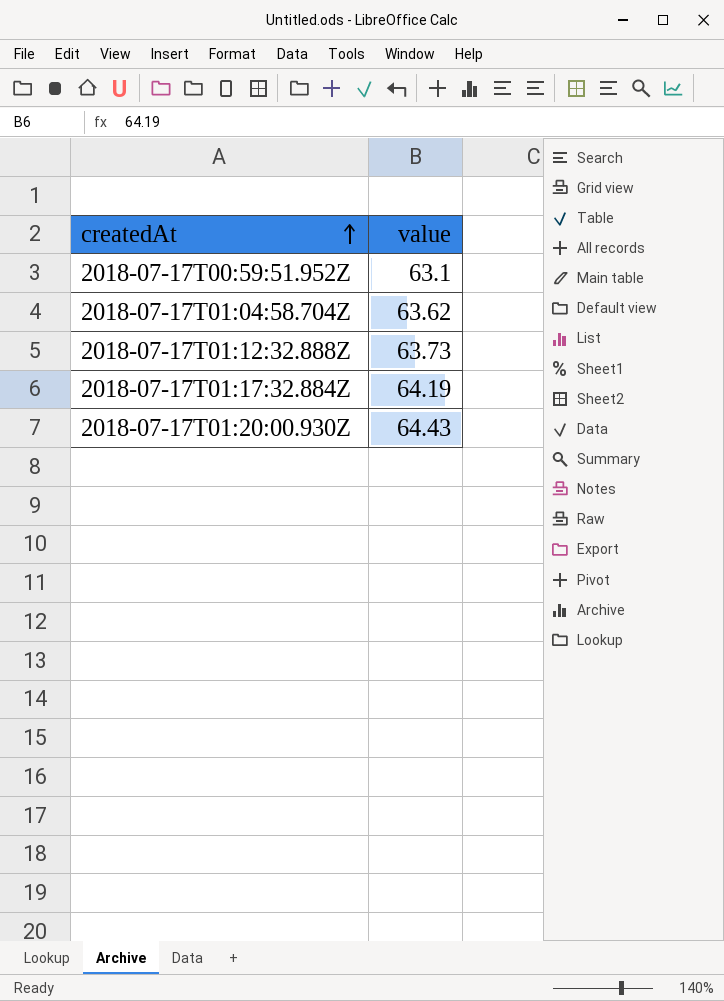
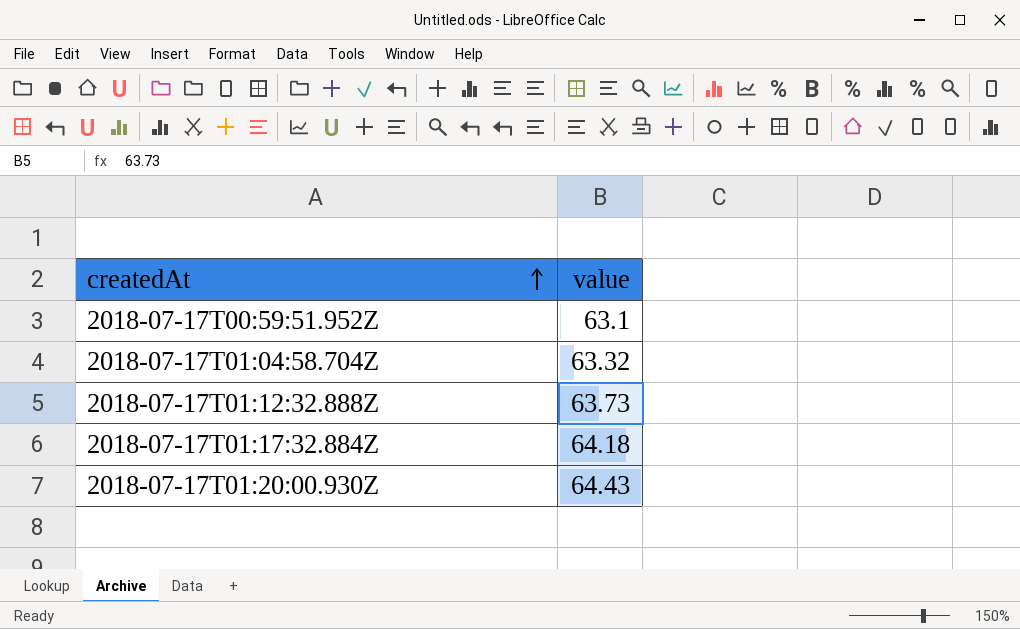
2018-07-17T01:04:58.704Z | value: 63.62 -> 63.32
2018-07-17T01:17:32.884Z | value: 64.19 -> 64.18

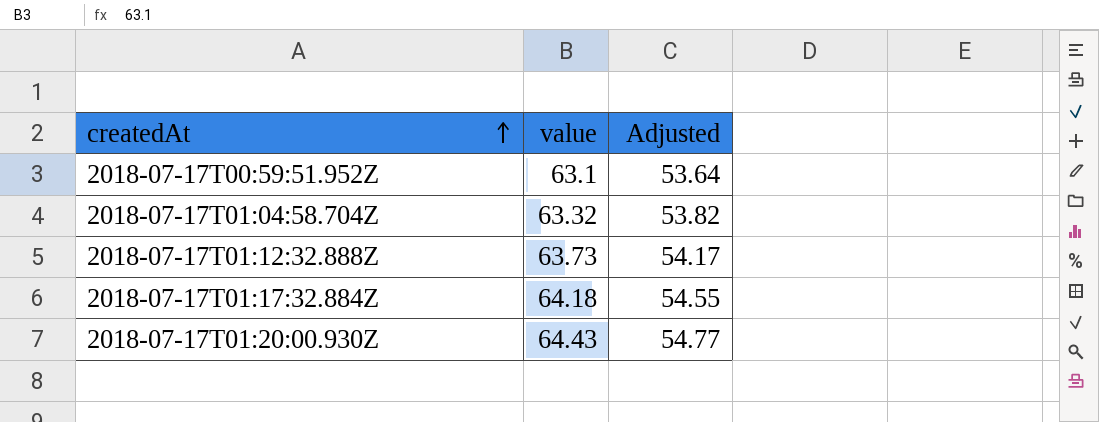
column Adjusted | formula: none -> [value] * 0.85

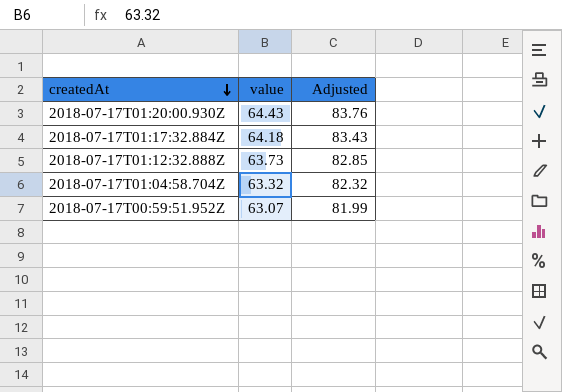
row order: createdAt ascending -> createdAt descending
column Adjusted | formula: [value] * 0.85 -> [value] * 1.3
2018-07-17T00:59:51.952Z | value: 63.1 -> 63.07

